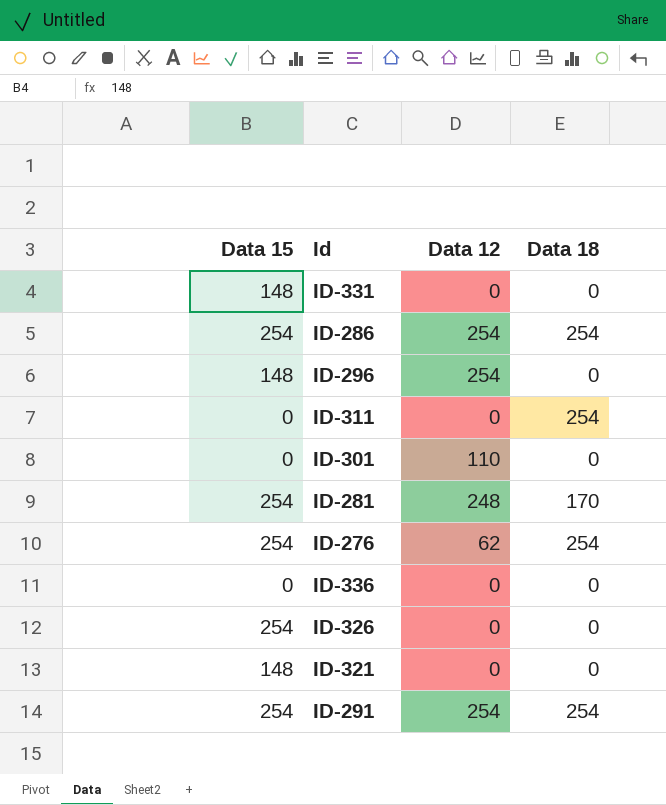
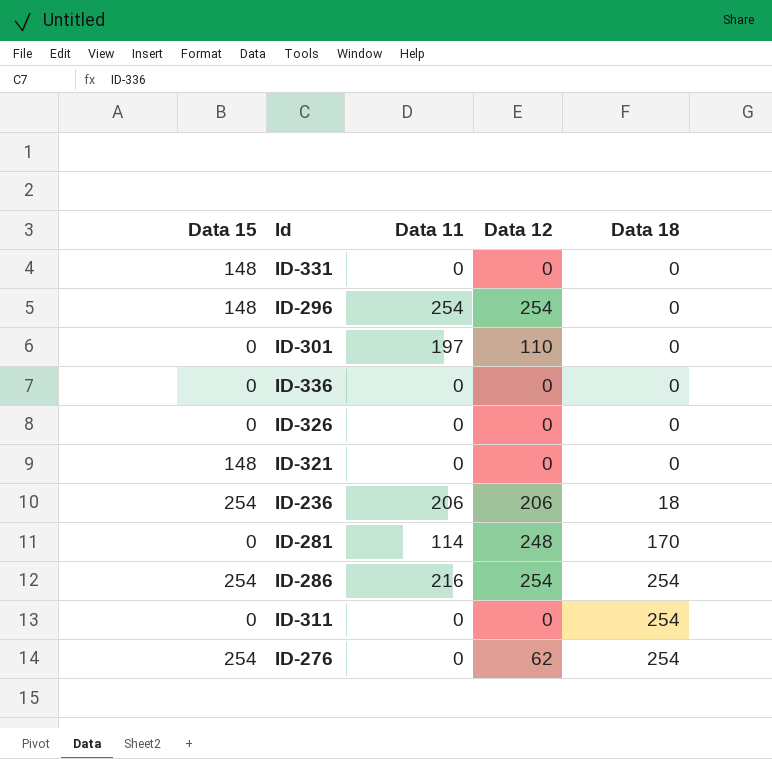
row order: none -> Data 18 ascending
column Data 11 | position: none -> 3
row ID-291: 254 | 254 | 254 -> none
ID-326 | Data 15: 254 -> 0
row ID-236: none -> 254 | 206 | 206 | 18
ID-281 | Data 15: 254 -> 0

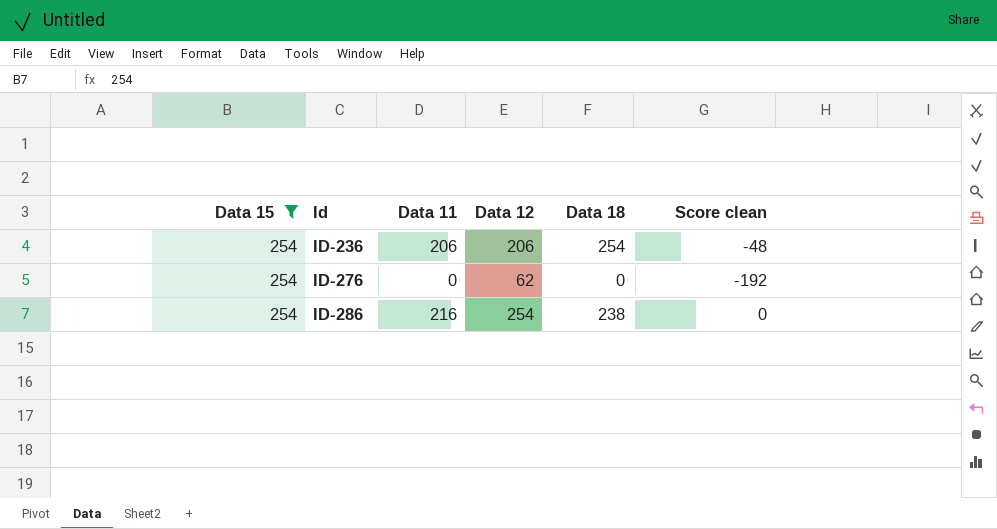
filter: none -> Data 15 = 254
row order: Data 18 ascending -> Id ascending
column Score clean | formula: none -> [Data 12] - [Data 15]
ID-236 | Data 18: 18 -> 254
ID-276 | Data 18: 254 -> 0
ID-286 | Data 18: 254 -> 238

